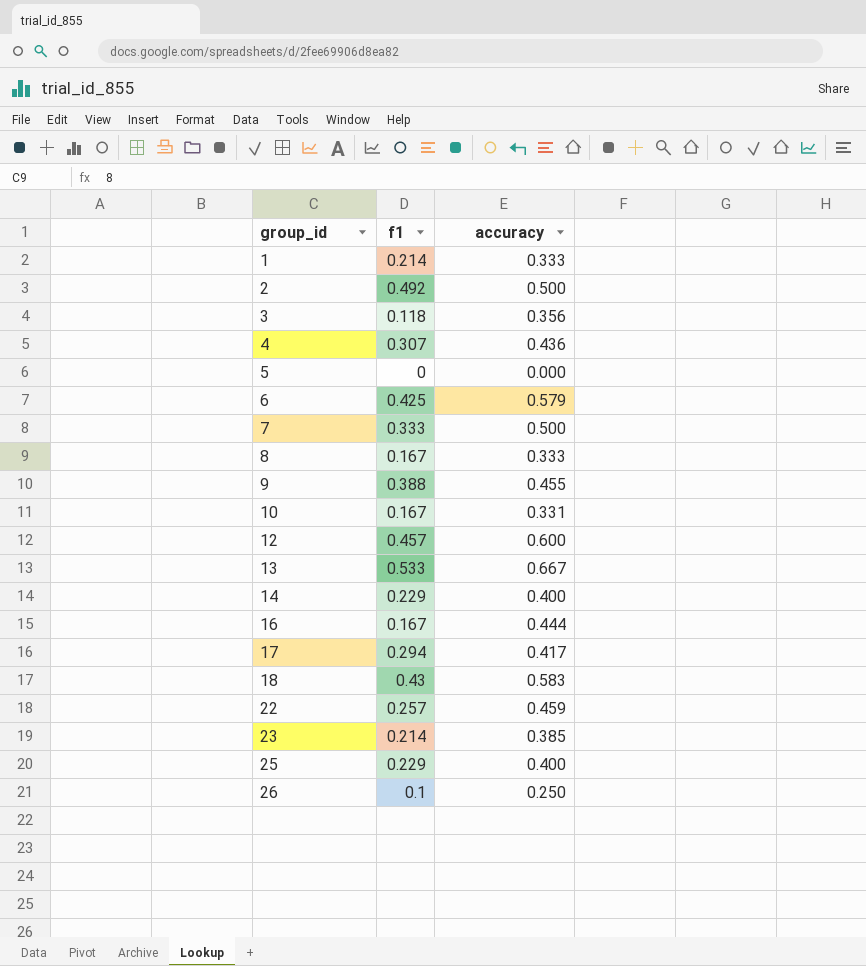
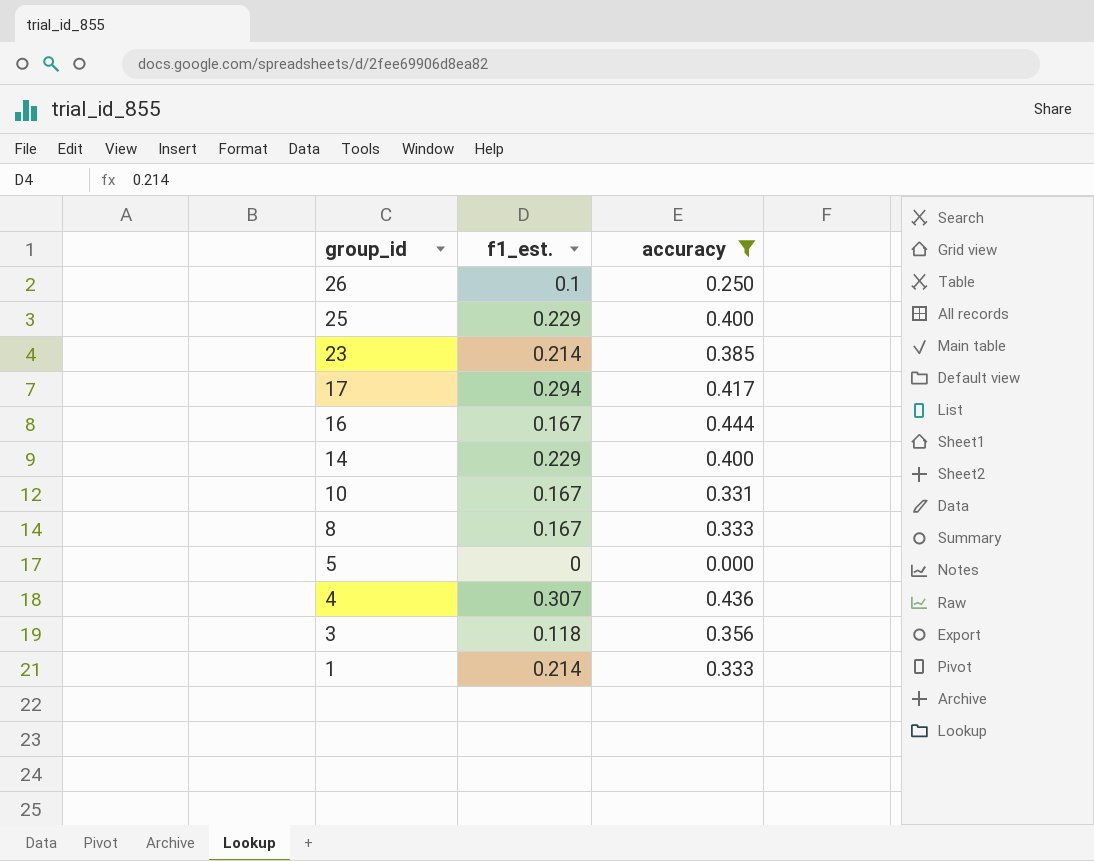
filter: none -> accuracy <= 0.444
row order: group_id ascending -> group_id descending
column name: f1 -> f1_est.

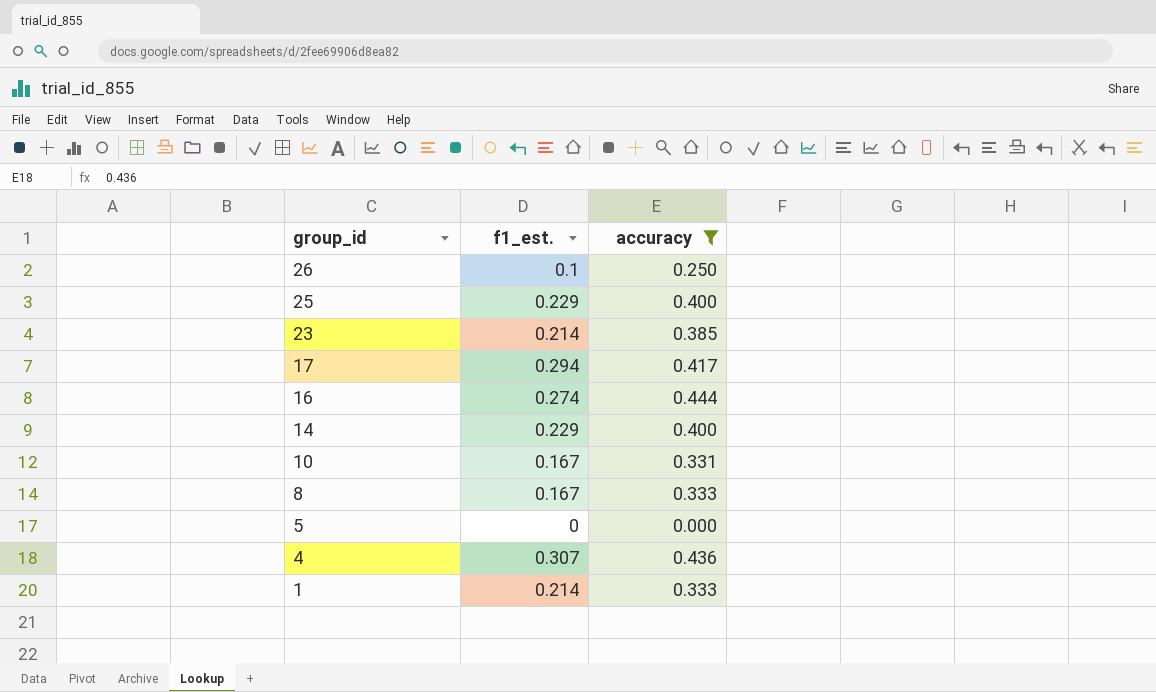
row 3: 0.118 | 0.356 -> none
16 | f1_est.: 0.167 -> 0.274

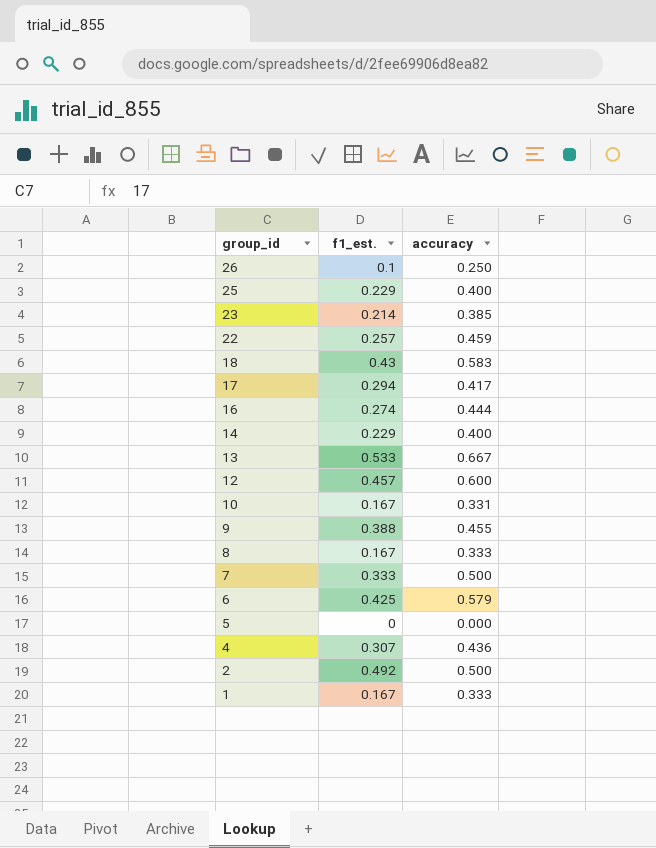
filter: accuracy <= 0.444 -> none
1 | f1_est.: 0.214 -> 0.167

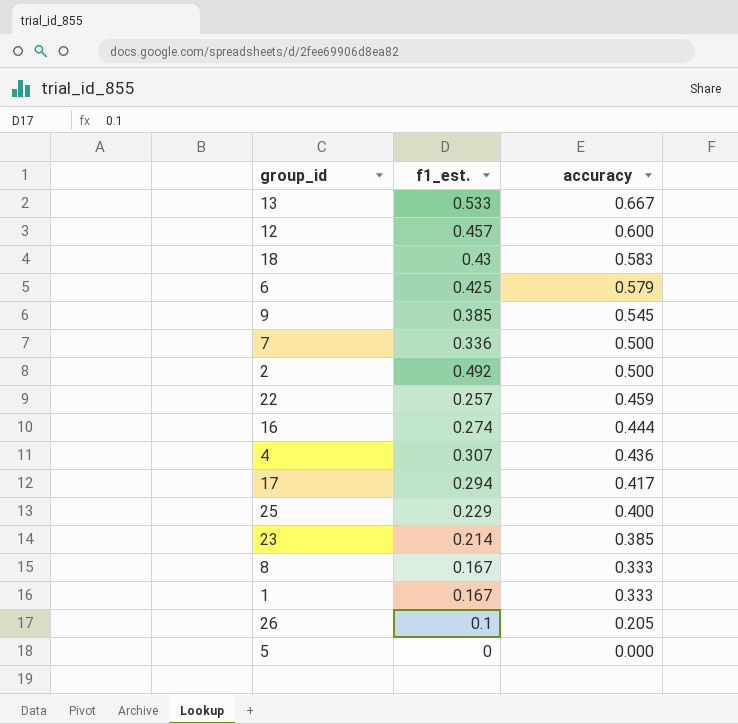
row order: group_id descending -> accuracy descending
row 14: 0.229 | 0.400 -> none
row 10: 0.167 | 0.331 -> none
9 | f1_est.: 0.388 -> 0.385
9 | accuracy: 0.455 -> 0.545
7 | f1_est.: 0.333 -> 0.336
26 | accuracy: 0.250 -> 0.205

